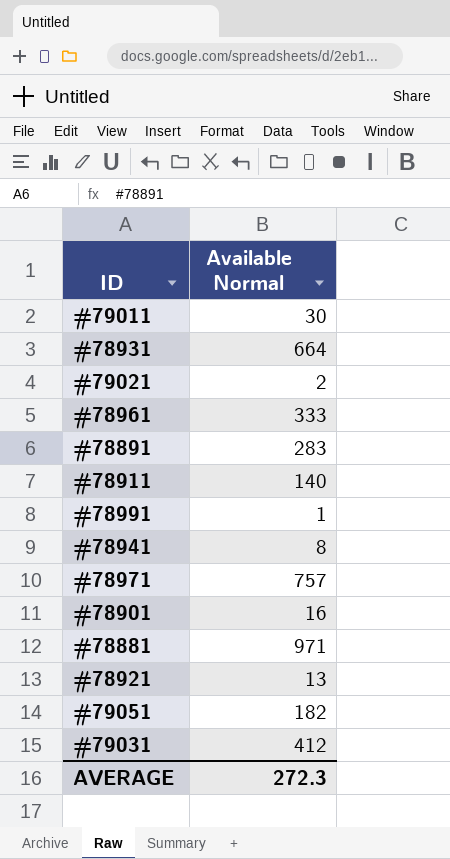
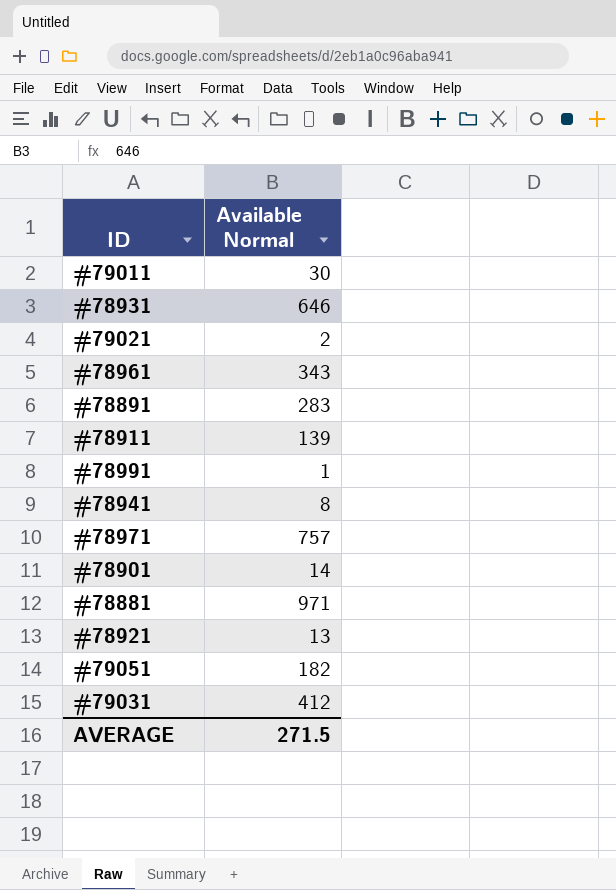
#78931 | Available Normal: 664 -> 646
#78961 | Available Normal: 333 -> 343
#78911 | Available Normal: 140 -> 139
#78901 | Available Normal: 16 -> 14
AVERAGE | Available Normal: 272.3 -> 271.5

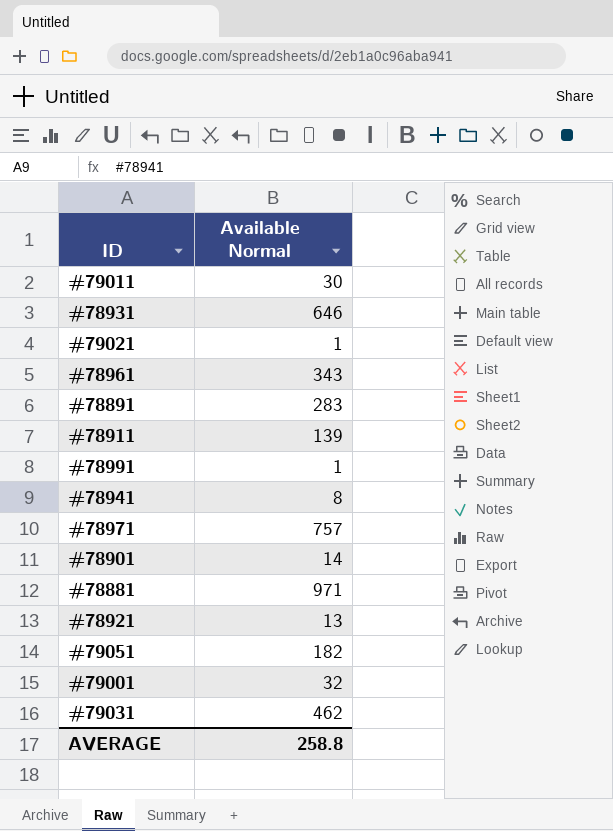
#79021 | Available Normal: 2 -> 1
row #79001: none -> 32
#79031 | Available Normal: 412 -> 462
AVERAGE | Available Normal: 271.5 -> 258.8

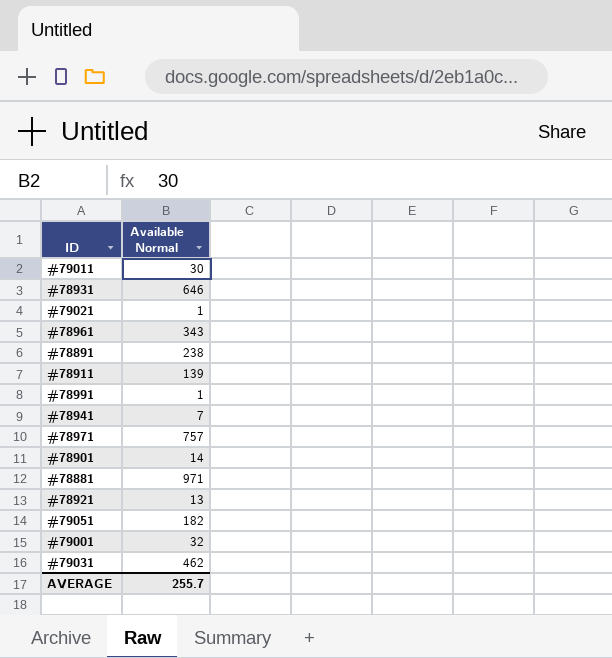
#78891 | Available Normal: 283 -> 238
#78941 | Available Normal: 8 -> 7
AVERAGE | Available Normal: 258.8 -> 255.7

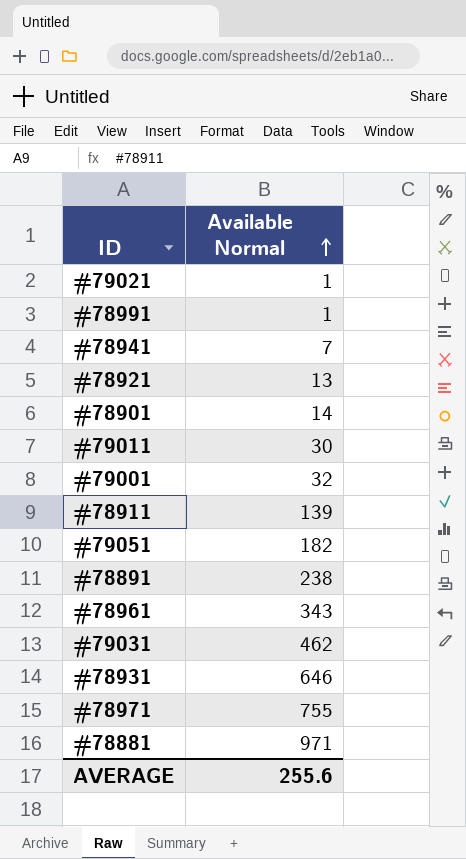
row order: none -> Available Normal ascending
#78971 | Available Normal: 757 -> 755
AVERAGE | Available Normal: 255.7 -> 255.6

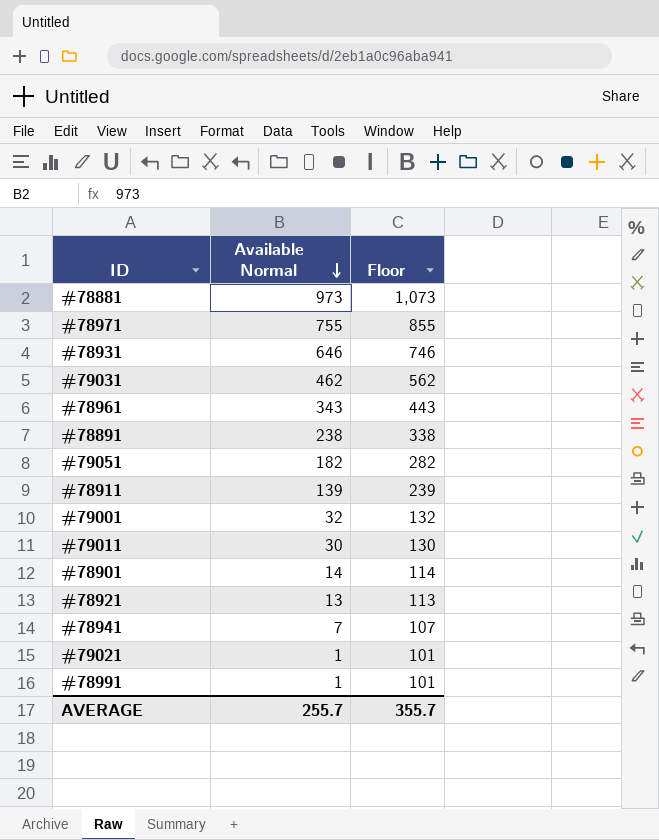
row order: Available Normal ascending -> Available Normal descending
column Floor | formula: none -> [Available Normal] + 100
#78881 | Available Normal: 971 -> 973
AVERAGE | Available Normal: 255.6 -> 255.7

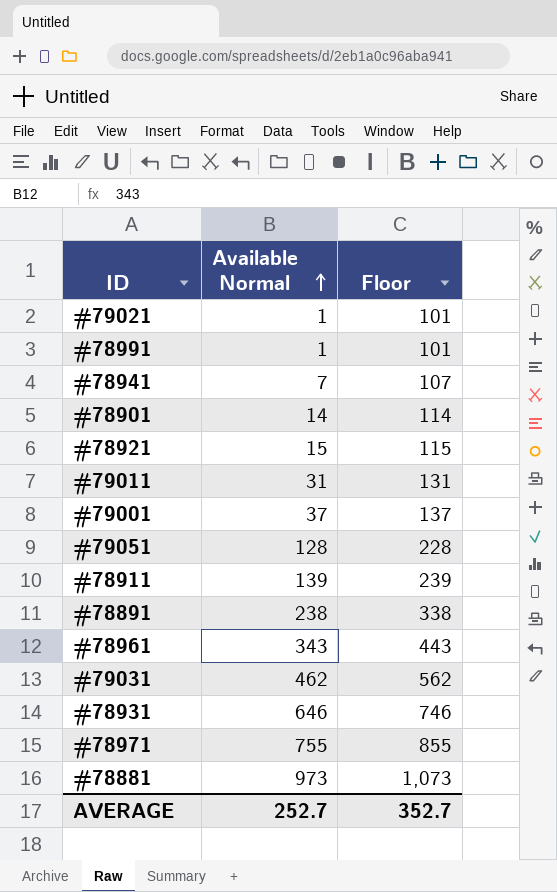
row order: Available Normal descending -> Available Normal ascending
#78921 | Available Normal: 13 -> 15
#78921 | Floor: 113 -> 115
#79011 | Available Normal: 30 -> 31
#79011 | Floor: 130 -> 131
#79001 | Available Normal: 32 -> 37
#79001 | Floor: 132 -> 137
#79051 | Available Normal: 182 -> 128
#79051 | Floor: 282 -> 228
AVERAGE | Available Normal: 255.7 -> 252.7
AVERAGE | Floor: 355.7 -> 352.7

